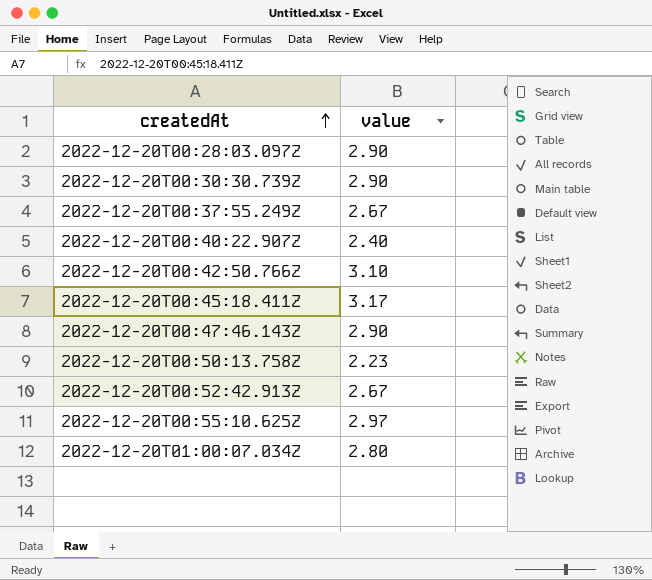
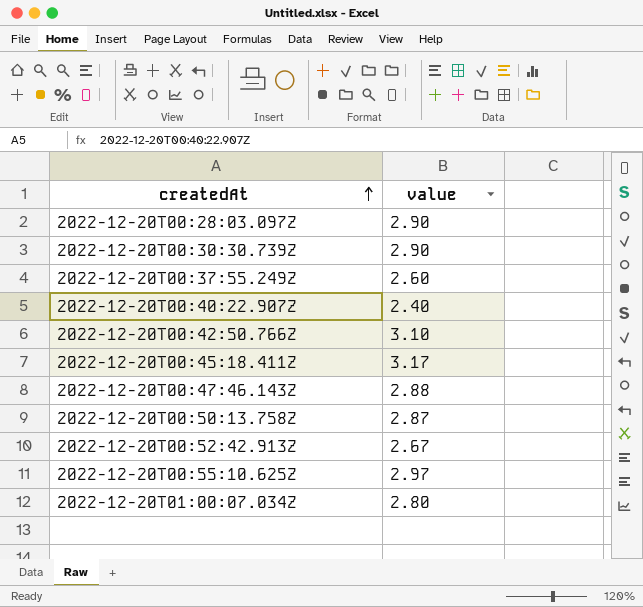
2022-12-20T00:37:55.249Z | value: 2.67 -> 2.60
2022-12-20T00:47:46.143Z | value: 2.90 -> 2.88
2022-12-20T00:50:13.758Z | value: 2.23 -> 2.87

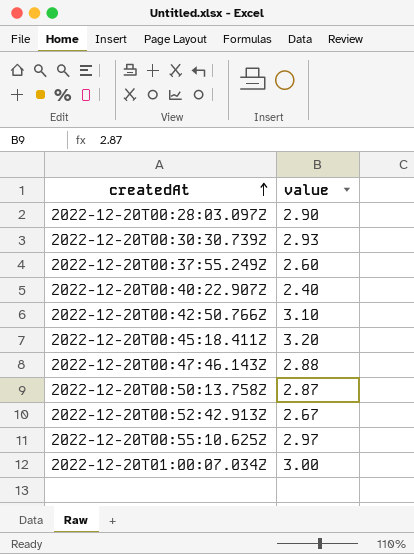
2022-12-20T00:30:30.739Z | value: 2.90 -> 2.93
2022-12-20T00:45:18.411Z | value: 3.17 -> 3.20
2022-12-20T01:00:07.034Z | value: 2.80 -> 3.00

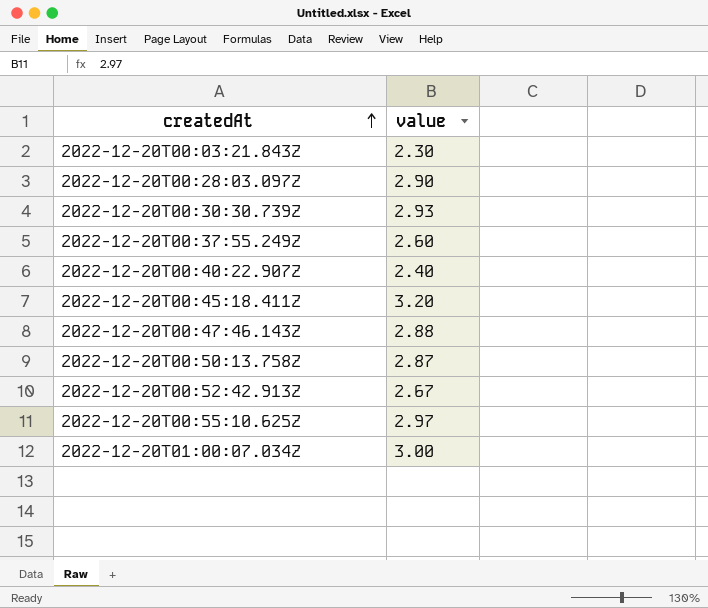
row 2022-12-20T00:42:50.766Z: 3.10 -> none
row 2022-12-20T00:03:21.843Z: none -> 2.30

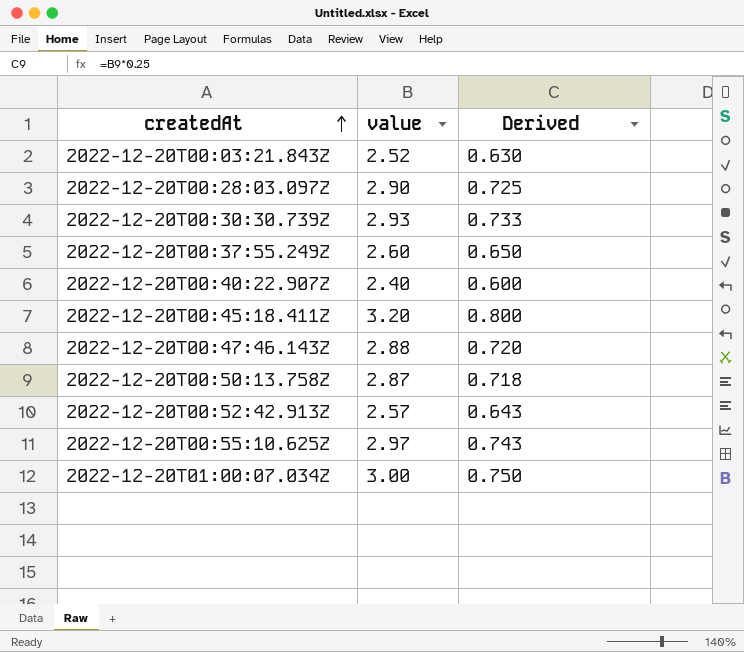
column Derived | formula: none -> [value] * 0.25
2022-12-20T00:03:21.843Z | value: 2.30 -> 2.52
2022-12-20T00:52:42.913Z | value: 2.67 -> 2.57

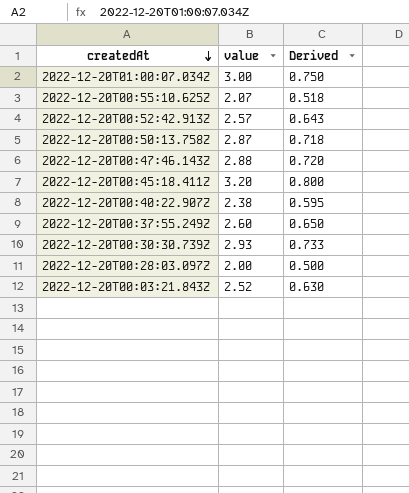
row order: createdAt ascending -> createdAt descending
2022-12-20T00:55:10.625Z | value: 2.97 -> 2.07
2022-12-20T00:55:10.625Z | Derived: 0.743 -> 0.518
2022-12-20T00:40:22.907Z | value: 2.40 -> 2.38
2022-12-20T00:40:22.907Z | Derived: 0.600 -> 0.595
2022-12-20T00:28:03.097Z | value: 2.90 -> 2.00
2022-12-20T00:28:03.097Z | Derived: 0.725 -> 0.500

